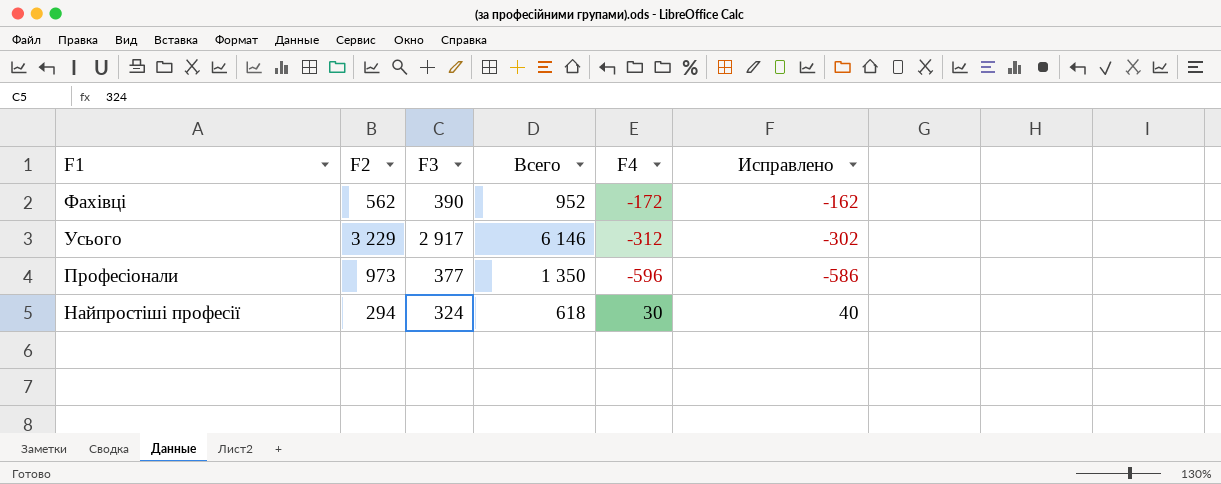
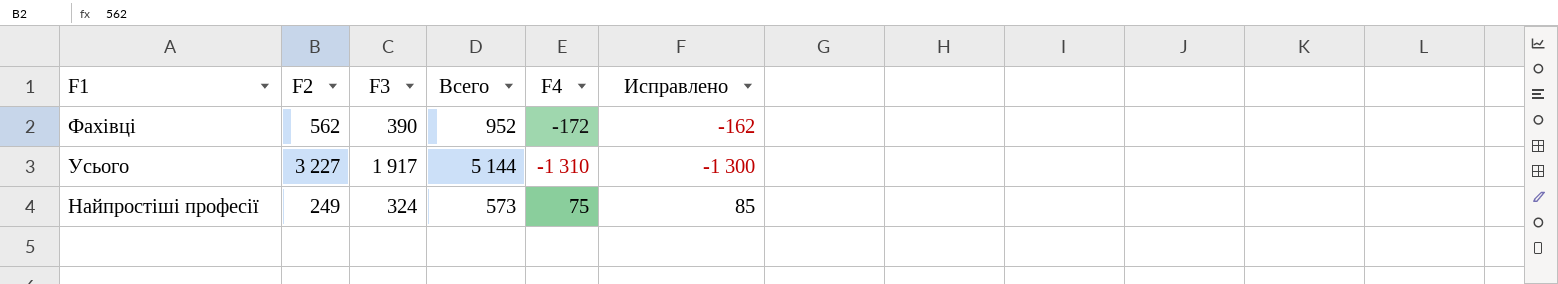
row Професіонали: 973 | 377 | 1 350 | -596 | -586 -> none
Усього | F2: 3 229 -> 3 227
Усього | F3: 2 917 -> 1 917
Усього | Всего: 6 146 -> 5 144
Усього | F4: -312 -> -1 310
Усього | Исправлено: -302 -> -1 300
Найпростіші професії | F2: 294 -> 249
Найпростіші професії | Всего: 618 -> 573
Найпростіші професії | F4: 30 -> 75
Найпростіші професії | Исправлено: 40 -> 85

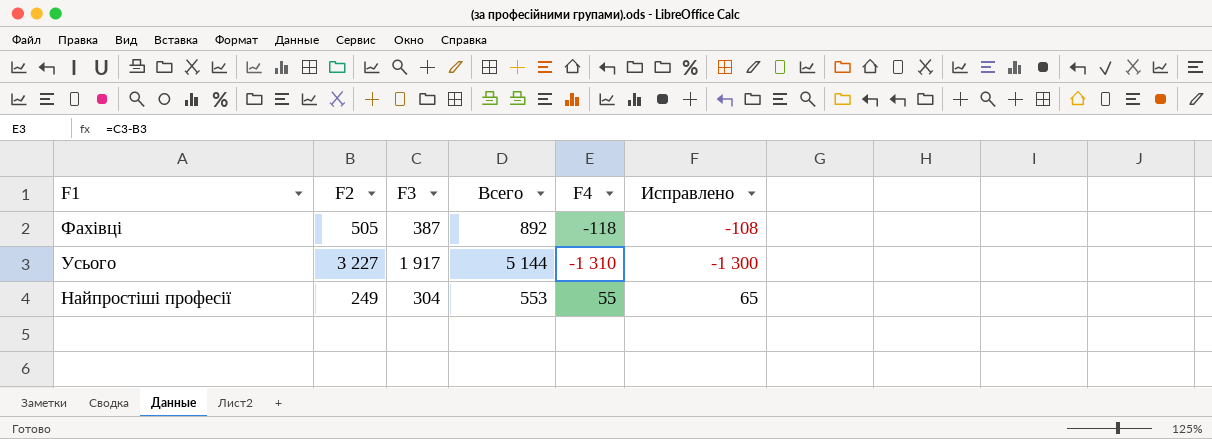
Фахівці | F2: 562 -> 505
Фахівці | F3: 390 -> 387
Фахівці | Всего: 952 -> 892
Фахівці | F4: -172 -> -118
Фахівці | Исправлено: -162 -> -108
Найпростіші професії | F3: 324 -> 304
Найпростіші професії | Всего: 573 -> 553
Найпростіші професії | F4: 75 -> 55
Найпростіші професії | Исправлено: 85 -> 65

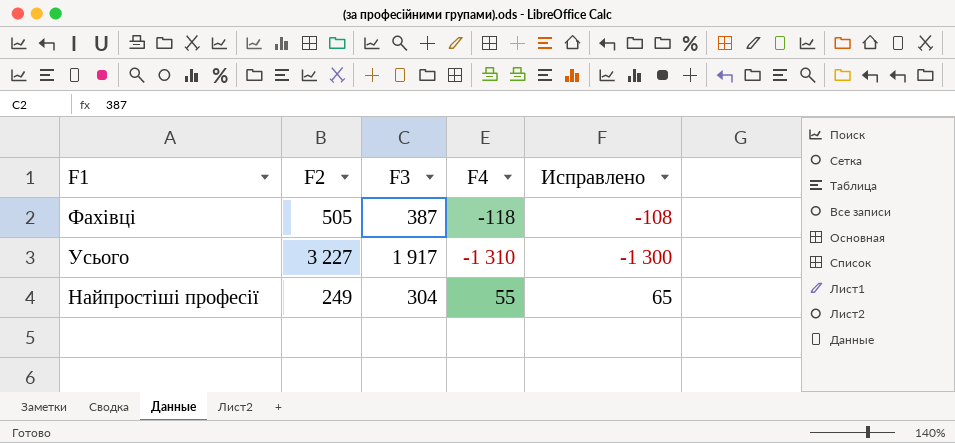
column Всего | formula: [F2] + [F3] -> none

